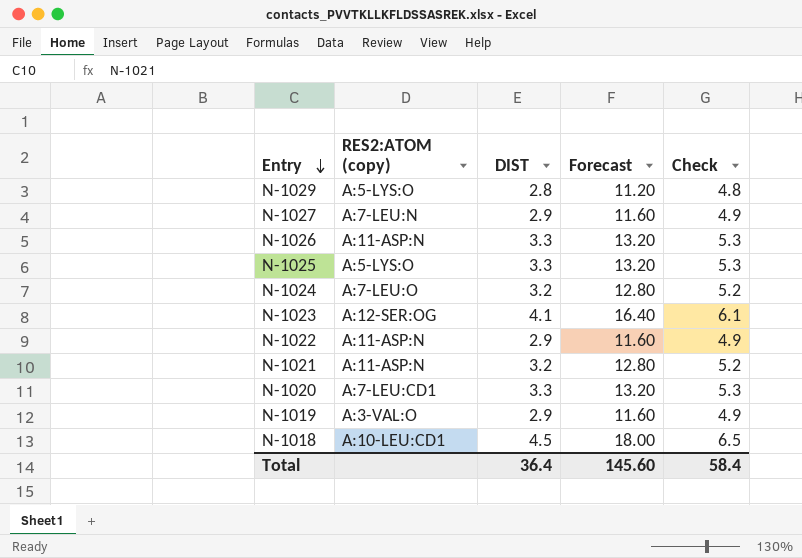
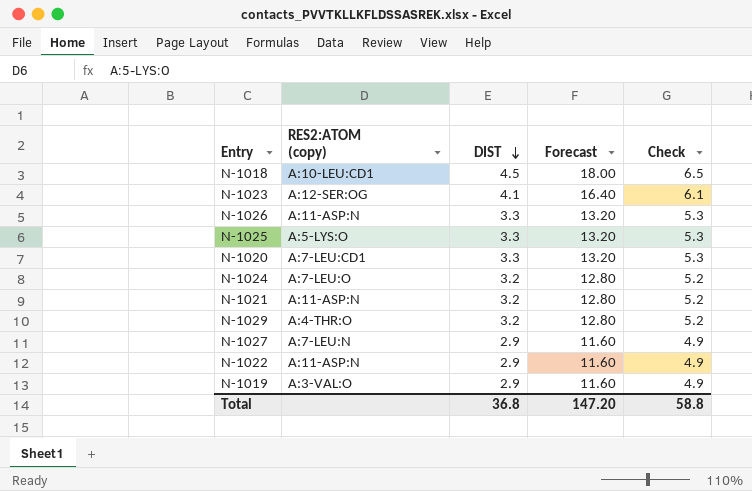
row order: Entry descending -> DIST descending
N-1029 | RES2:ATOM (copy): A:5-LYS:O -> A:4-THR:O
N-1029 | DIST: 2.8 -> 3.2
N-1029 | Forecast: 11.20 -> 12.80
N-1029 | Check: 4.8 -> 5.2
Total | DIST: 36.4 -> 36.8
Total | Forecast: 145.60 -> 147.20
Total | Check: 58.4 -> 58.8

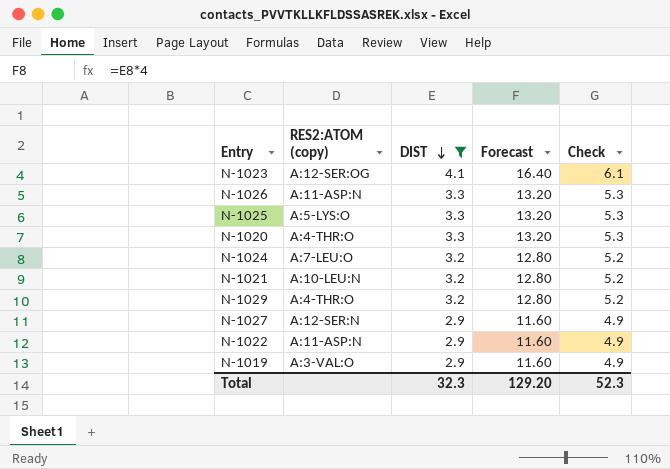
filter: none -> DIST != 4.5
N-1020 | RES2:ATOM (copy): A:7-LEU:CD1 -> A:4-THR:O
N-1021 | RES2:ATOM (copy): A:11-ASP:N -> A:10-LEU:N
N-1027 | RES2:ATOM (copy): A:7-LEU:N -> A:12-SER:N
Total | DIST: 36.8 -> 32.3
Total | Forecast: 147.20 -> 129.20
Total | Check: 58.8 -> 52.3

